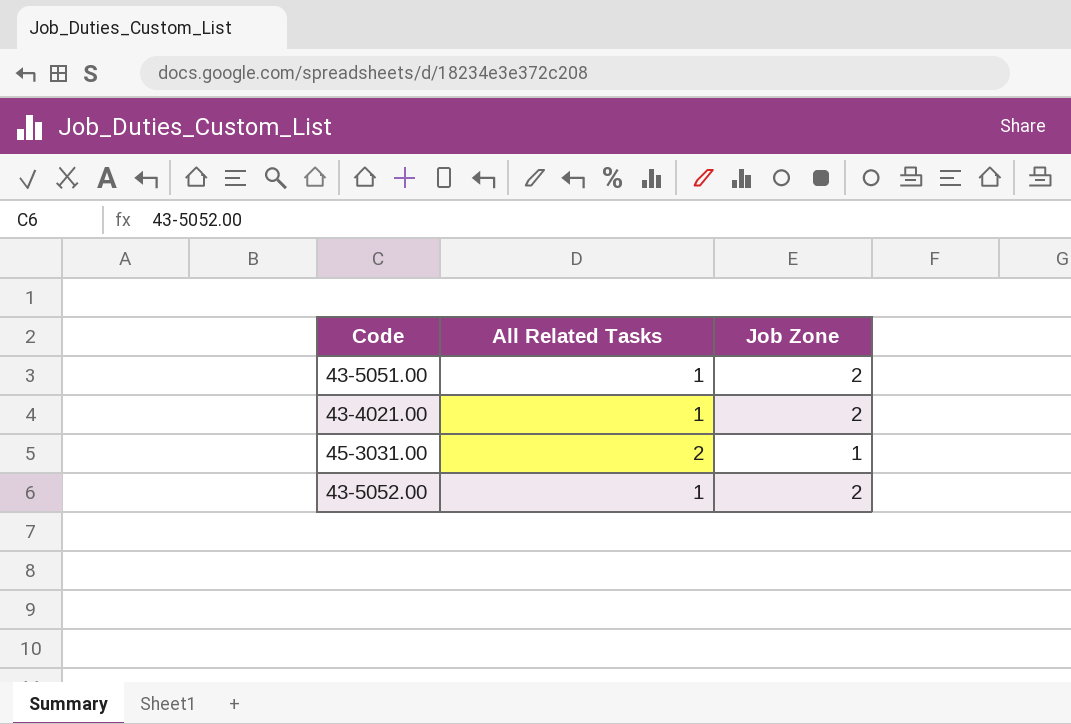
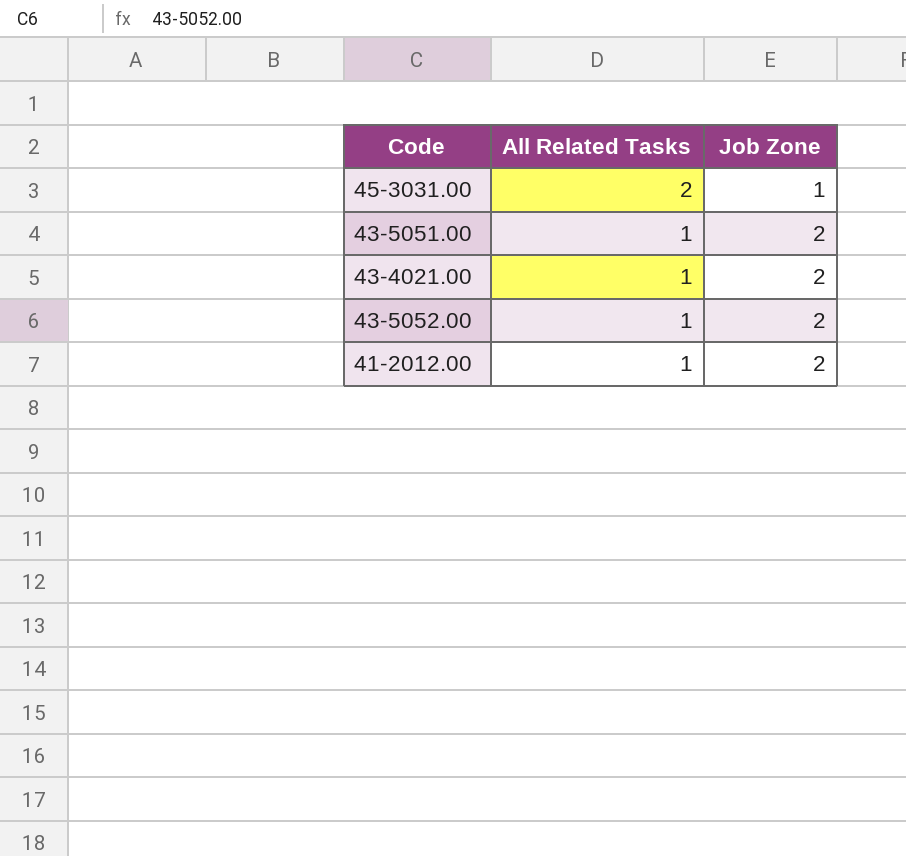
row order: none -> All Related Tasks descending
row 41-2012.00: none -> 1 | 2

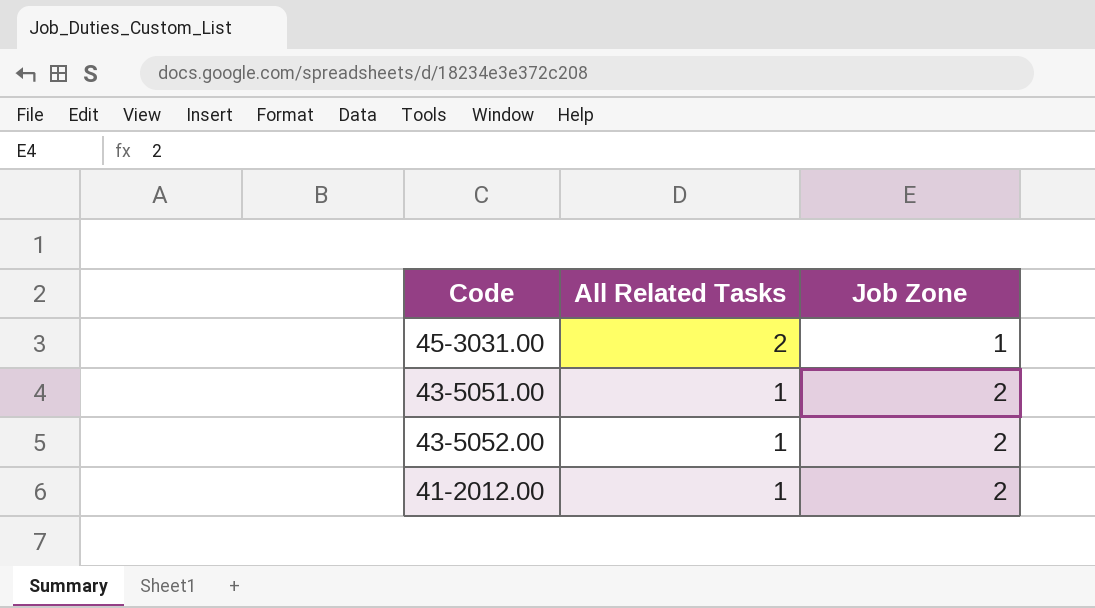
row 43-4021.00: 1 | 2 -> none

